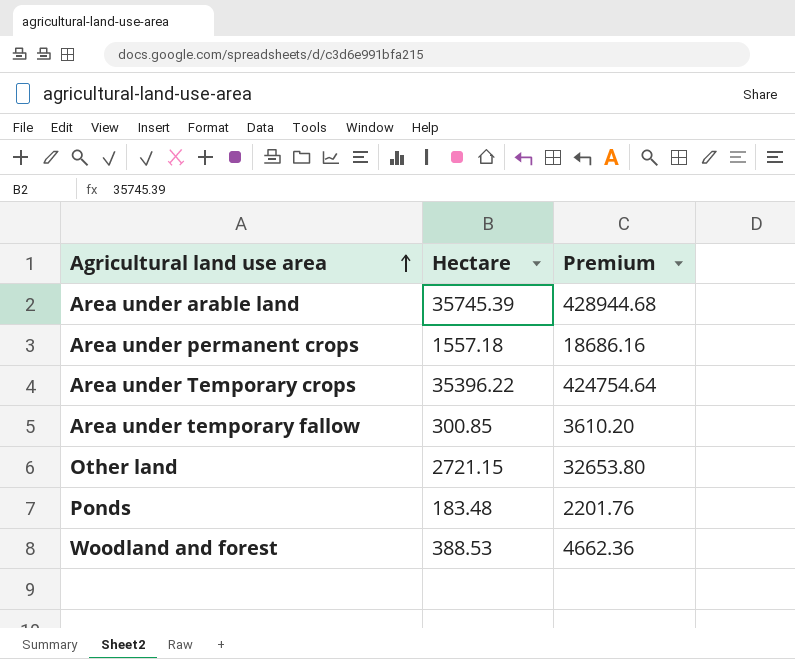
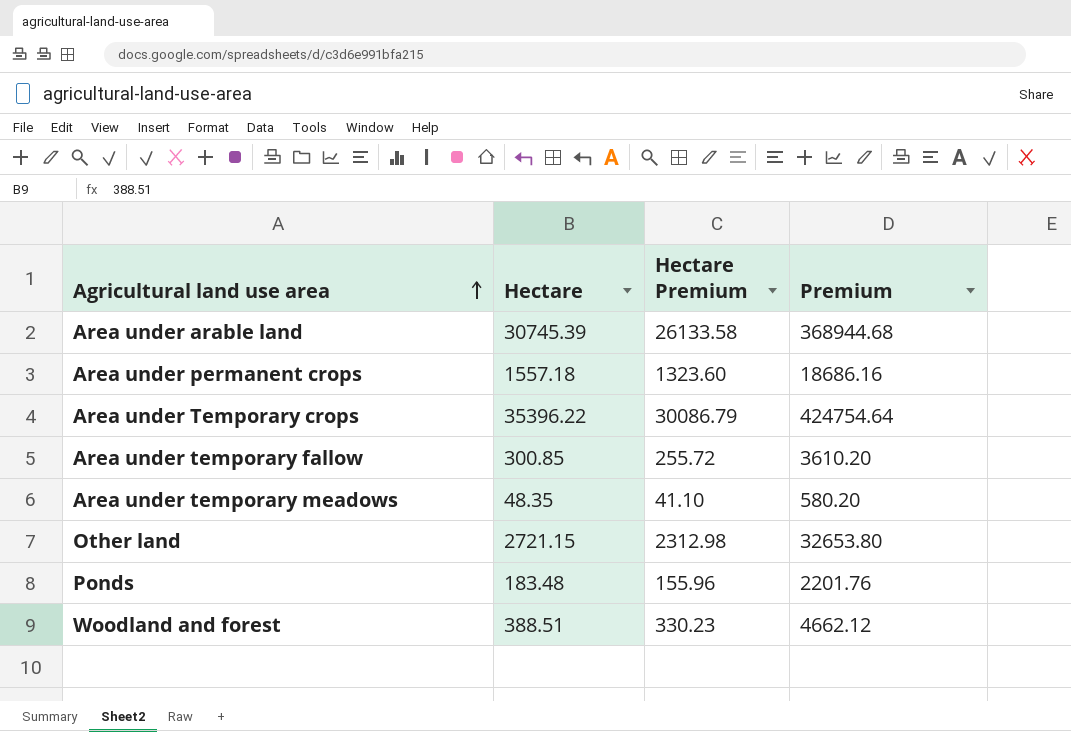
column Hectare Premium | formula: none -> [Hectare] * 0.85
Area under arable land | Hectare: 35745.39 -> 30745.39
Area under arable land | Premium: 428944.68 -> 368944.68
row Area under temporary meadows: none -> 48.35 | 41.10 | 580.20
Woodland and forest | Hectare: 388.53 -> 388.51
Woodland and forest | Premium: 4662.36 -> 4662.12

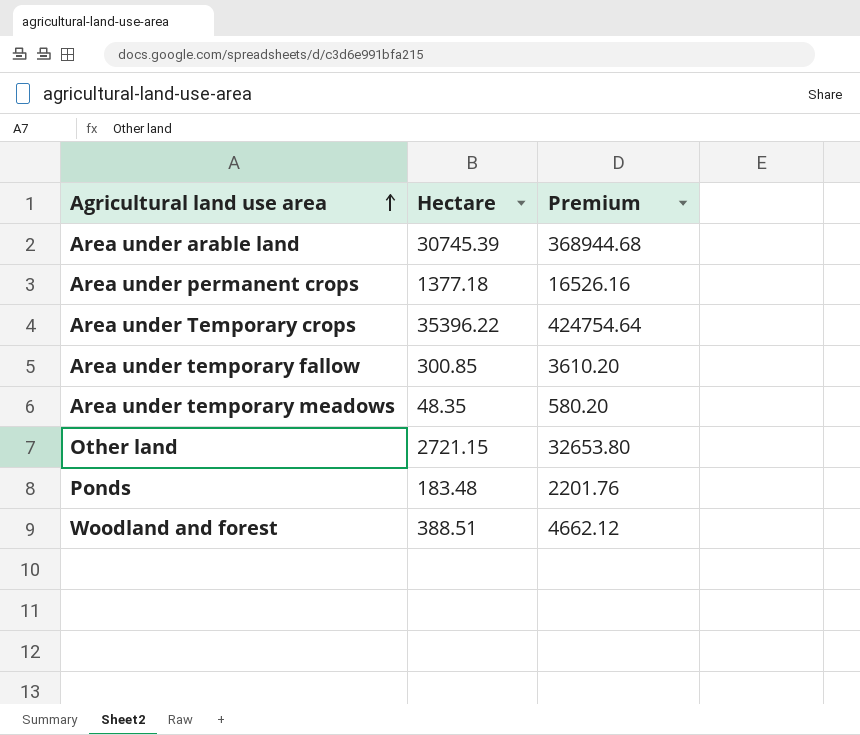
column Hectare Premium | formula: [Hectare] * 0.85 -> none
Area under permanent crops | Hectare: 1557.18 -> 1377.18
Area under permanent crops | Premium: 18686.16 -> 16526.16

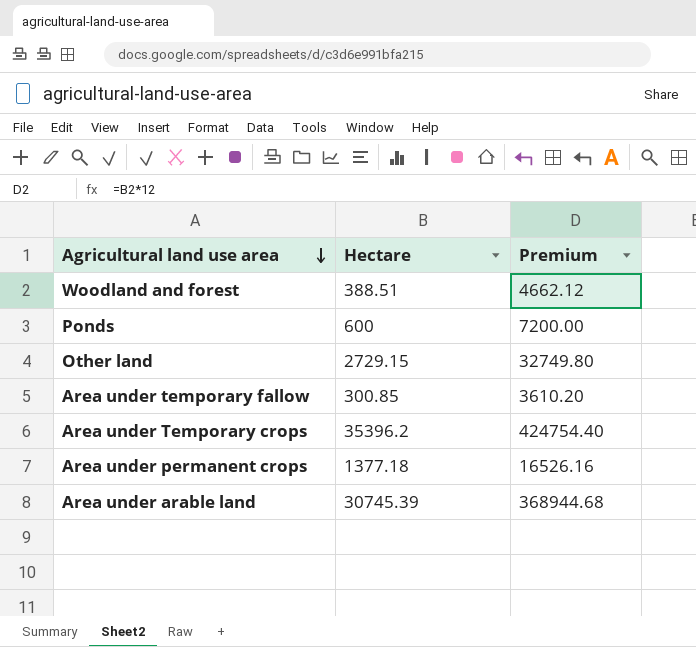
row order: Agricultural land use area ascending -> Agricultural land use area descending
row Area under temporary meadows: 48.35 | 580.20 -> none
Ponds | Hectare: 183.48 -> 600
Ponds | Premium: 2201.76 -> 7200.00
Other land | Hectare: 2721.15 -> 2729.15
Other land | Premium: 32653.80 -> 32749.80
Area under Temporary crops | Hectare: 35396.22 -> 35396.2
Area under Temporary crops | Premium: 424754.64 -> 424754.40

